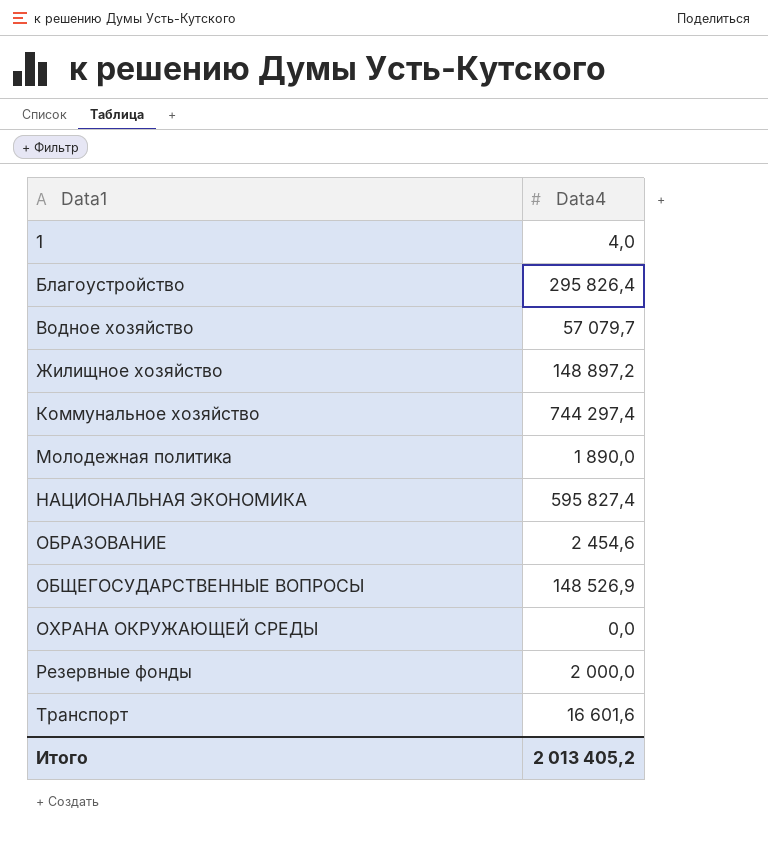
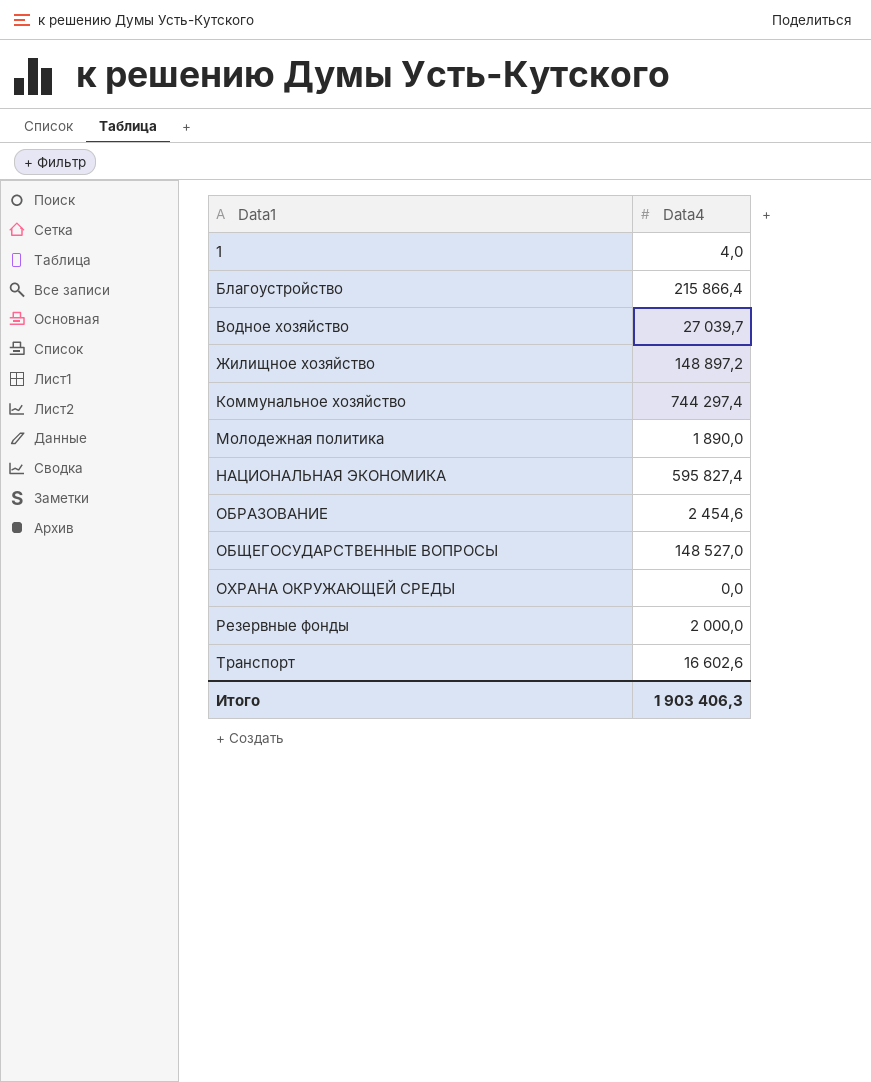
Благоустройство | Data4: 295 826,4 -> 215 866,4
Водное хозяйство | Data4: 57 079,7 -> 27 039,7
ОБЩЕГОСУДАРСТВЕННЫЕ ВОПРОСЫ | Data4: 148 526,9 -> 148 527,0
Транспорт | Data4: 16 601,6 -> 16 602,6
Итого | Data4: 2 013 405,2 -> 1 903 406,3

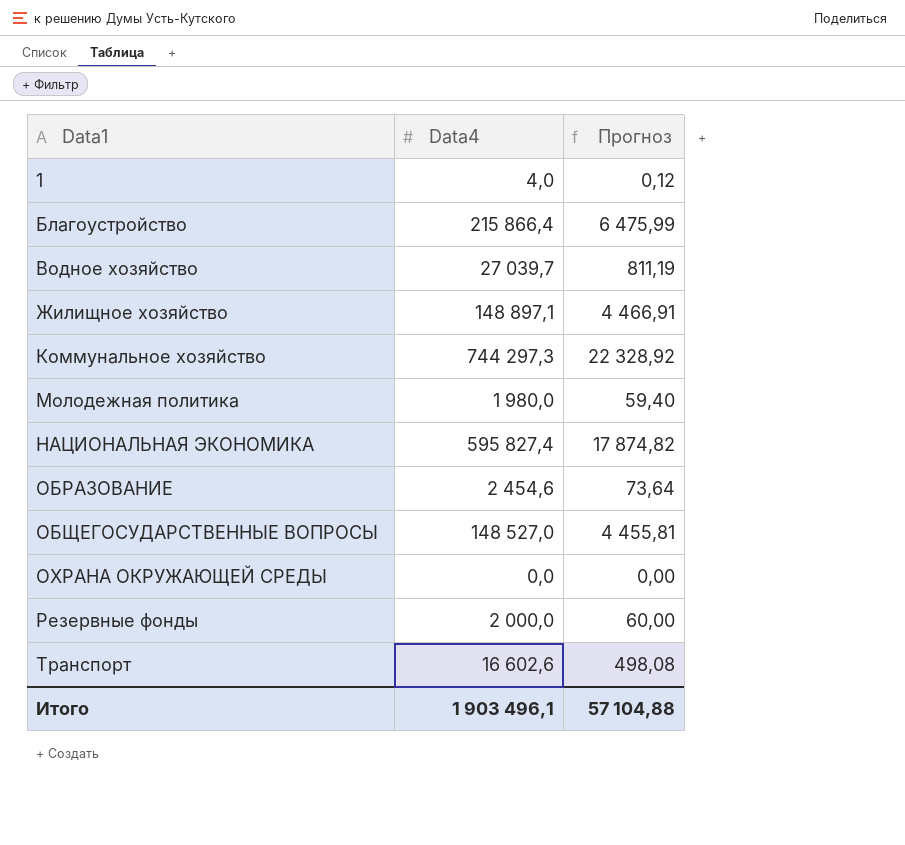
column Прогноз | formula: none -> [Data4] * 0,03
Жилищное хозяйство | Data4: 148 897,2 -> 148 897,1
Коммунальное хозяйство | Data4: 744 297,4 -> 744 297,3
Молодежная политика | Data4: 1 890,0 -> 1 980,0
Итого | Data4: 1 903 406,3 -> 1 903 496,1

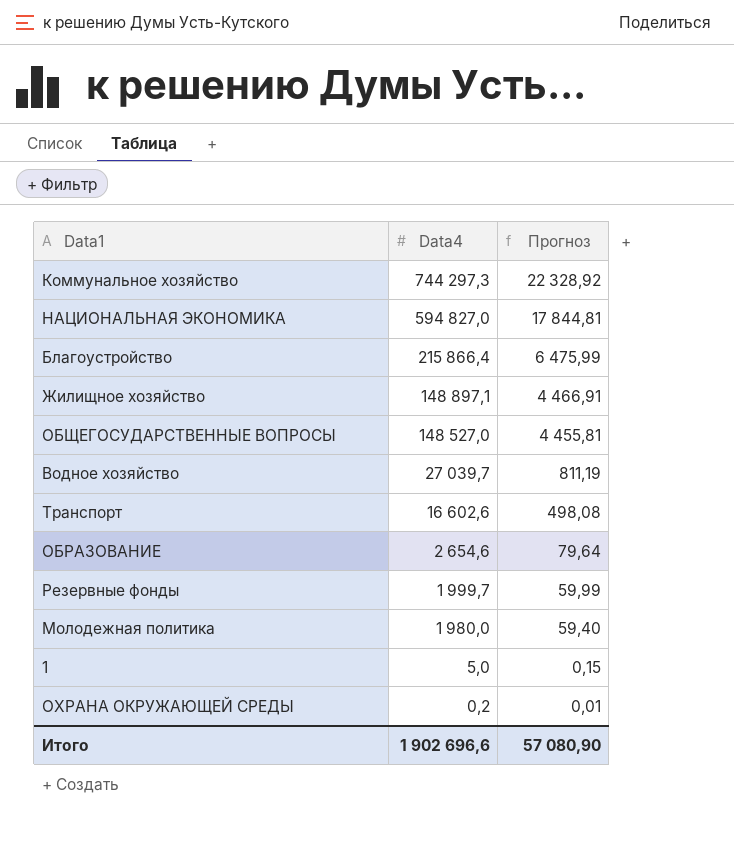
row order: Data1 ascending -> Data4 descending
НАЦИОНАЛЬНАЯ ЭКОНОМИКА | Data4: 595 827,4 -> 594 827,0
НАЦИОНАЛЬНАЯ ЭКОНОМИКА | Прогноз: 17 874,82 -> 17 844,81
ОБРАЗОВАНИЕ | Data4: 2 454,6 -> 2 654,6
ОБРАЗОВАНИЕ | Прогноз: 73,64 -> 79,64
Резервные фонды | Data4: 2 000,0 -> 1 999,7
Резервные фонды | Прогноз: 60,00 -> 59,99
1 | Data4: 4,0 -> 5,0
1 | Прогноз: 0,12 -> 0,15
ОХРАНА ОКРУЖАЮЩЕЙ СРЕДЫ | Data4: 0,0 -> 0,2
ОХРАНА ОКРУЖАЮЩЕЙ СРЕДЫ | Прогноз: 0,00 -> 0,01
Итого | Data4: 1 903 496,1 -> 1 902 696,6
Итого | Прогноз: 57 104,88 -> 57 080,90

